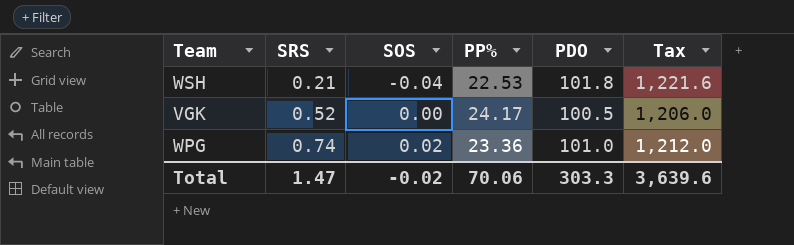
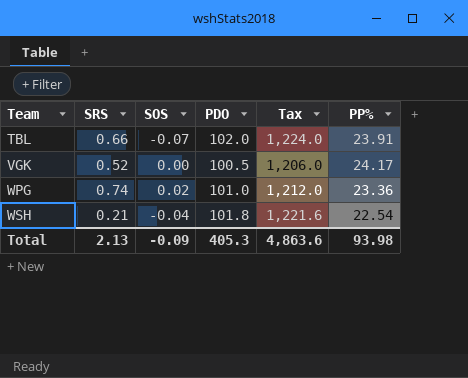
row order: SRS ascending -> Team ascending
column PP% | position: 4 -> 6
row TBL: none -> 0.66 | -0.07 | 102.0 | 1,224.0 | 23.91
WSH | PP%: 22.53 -> 22.54
Total | SRS: 1.47 -> 2.13
Total | SOS: -0.02 -> -0.09
Total | PDO: 303.3 -> 405.3
Total | Tax: 3,639.6 -> 4,863.6
Total | PP%: 70.06 -> 93.98

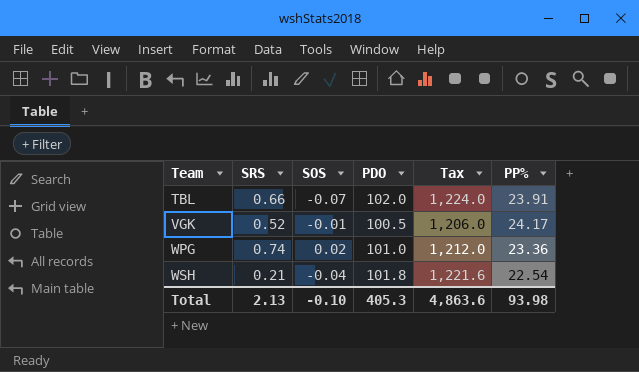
VGK | SOS: 0.00 -> -0.01
Total | SOS: -0.09 -> -0.10

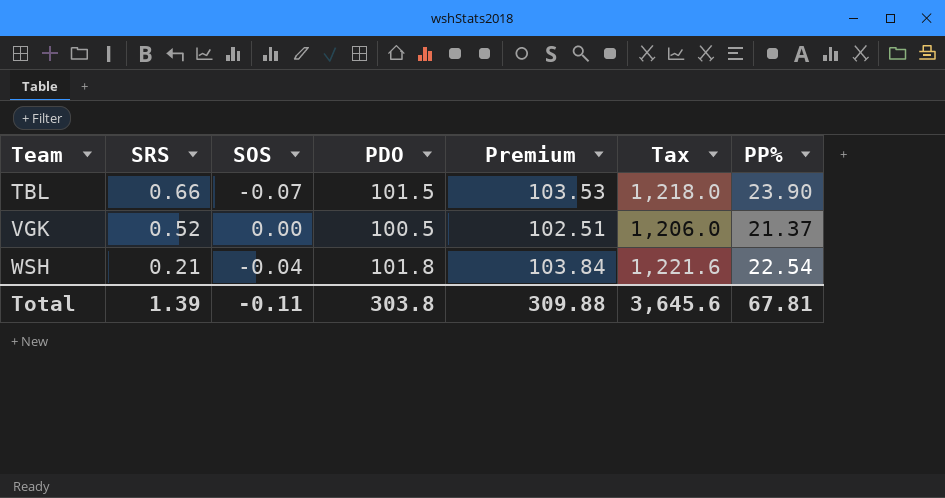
column Premium | formula: none -> [PDO] * 1.02
row WPG: 0.74 | 0.02 | 101.0 | 1,212.0 | 23.36 -> none
TBL | PDO: 102.0 -> 101.5
TBL | Tax: 1,224.0 -> 1,218.0
TBL | PP%: 23.91 -> 23.90
VGK | SOS: -0.01 -> 0.00
VGK | PP%: 24.17 -> 21.37
Total | SRS: 2.13 -> 1.39
Total | SOS: -0.10 -> -0.11
Total | PDO: 405.3 -> 303.8
Total | Tax: 4,863.6 -> 3,645.6
Total | PP%: 93.98 -> 67.81

